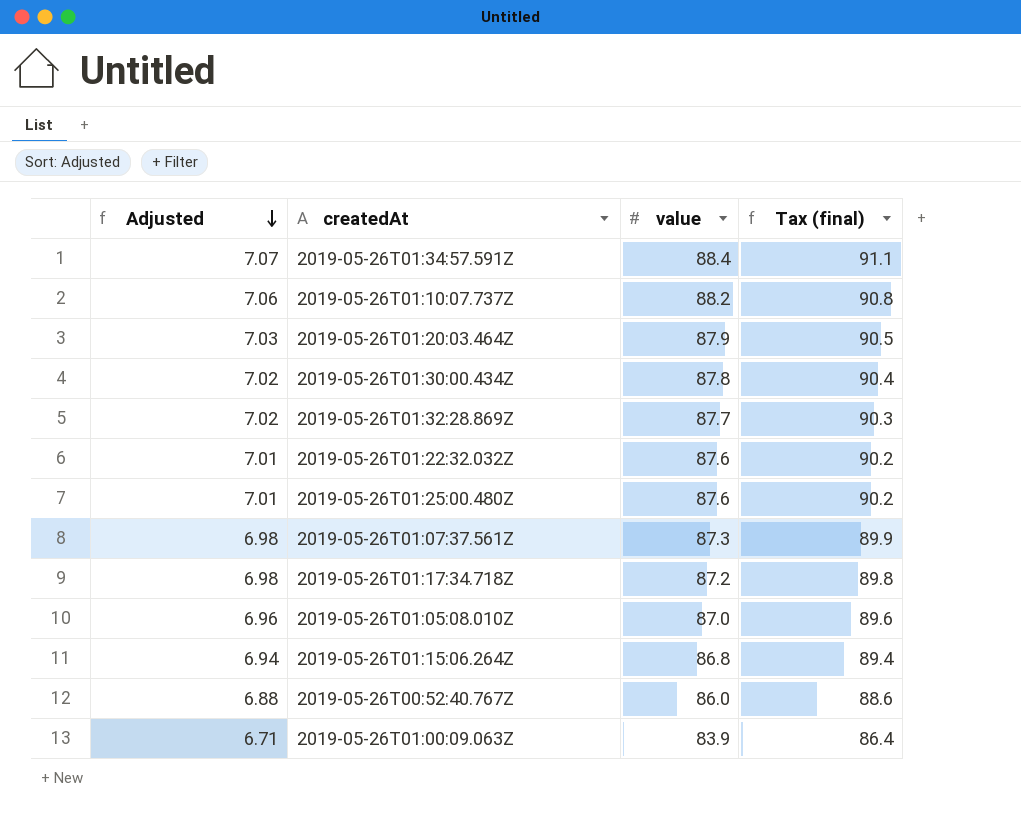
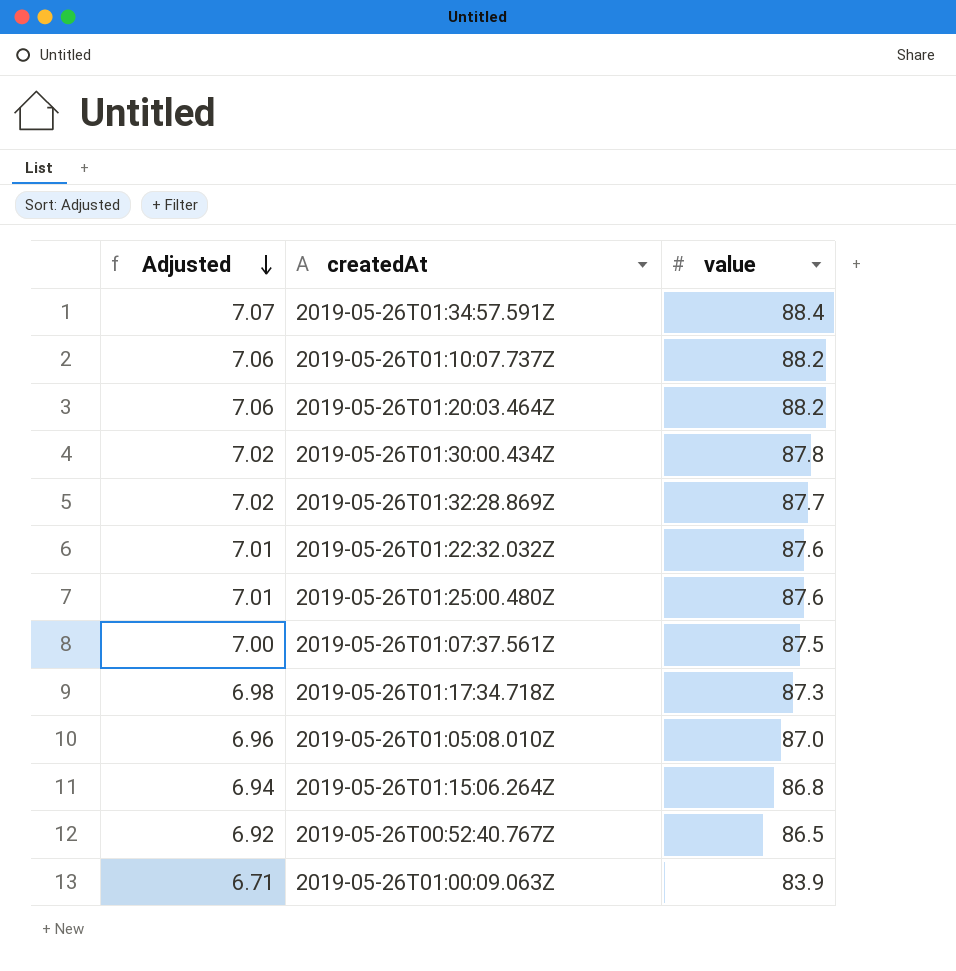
column Tax (final) | formula: [value] * 1.03 -> none
2019-05-26T01:20:03.464Z | Adjusted: 7.03 -> 7.06
2019-05-26T01:20:03.464Z | value: 87.9 -> 88.2
2019-05-26T01:07:37.561Z | Adjusted: 6.98 -> 7.00
2019-05-26T01:07:37.561Z | value: 87.3 -> 87.5
2019-05-26T01:17:34.718Z | value: 87.2 -> 87.3
2019-05-26T00:52:40.767Z | Adjusted: 6.88 -> 6.92
2019-05-26T00:52:40.767Z | value: 86.0 -> 86.5

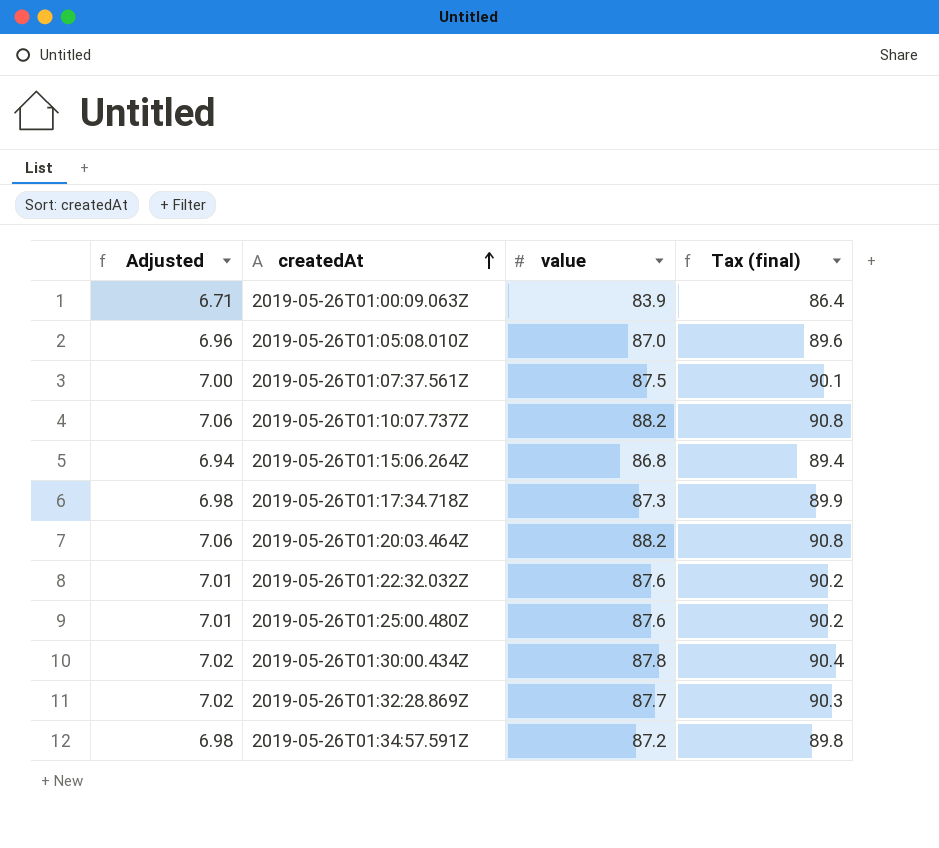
row order: Adjusted descending -> createdAt ascending
column Tax (final) | formula: none -> [value] * 1.03
row 2019-05-26T00:52:40.767Z: 6.92 | 86.5 -> none
2019-05-26T01:34:57.591Z | Adjusted: 7.07 -> 6.98
2019-05-26T01:34:57.591Z | value: 88.4 -> 87.2

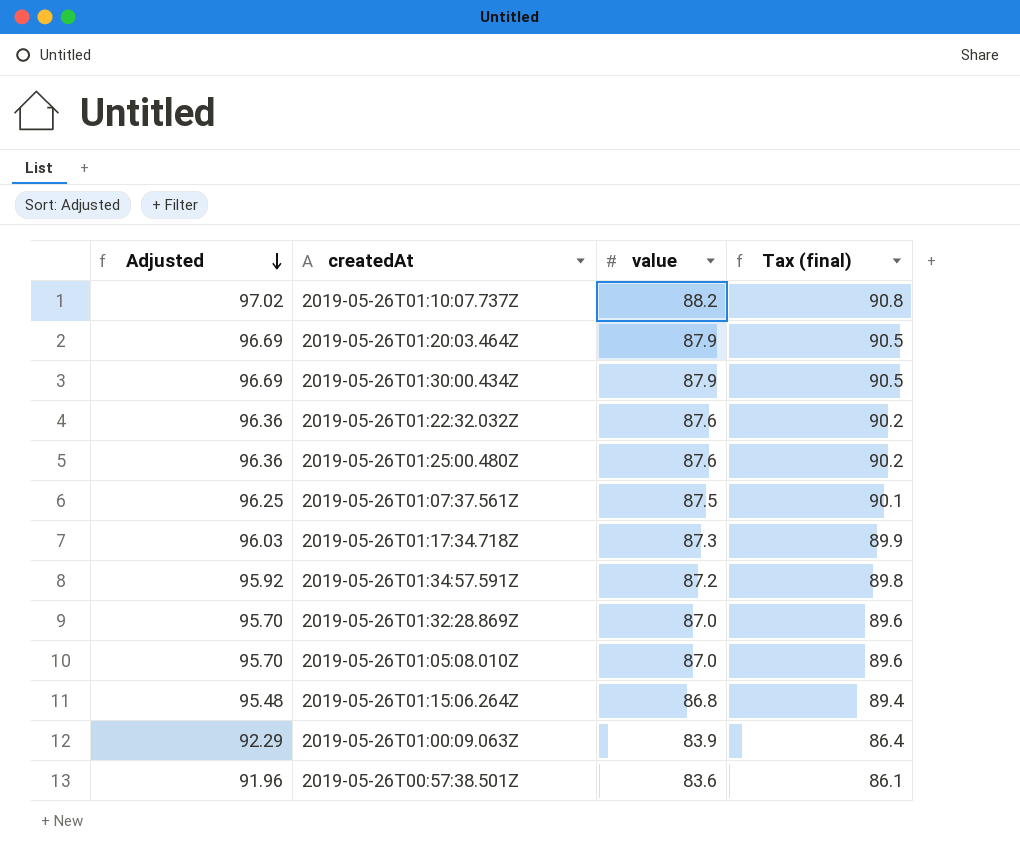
row order: createdAt ascending -> Adjusted descending
column Adjusted | formula: [value] * 0.08 -> [value] * 1.1
2019-05-26T01:20:03.464Z | value: 88.2 -> 87.9
2019-05-26T01:20:03.464Z | Tax (final): 90.8 -> 90.5
2019-05-26T01:30:00.434Z | value: 87.8 -> 87.9
2019-05-26T01:30:00.434Z | Tax (final): 90.4 -> 90.5
2019-05-26T01:32:28.869Z | value: 87.7 -> 87.0
2019-05-26T01:32:28.869Z | Tax (final): 90.3 -> 89.6
row 2019-05-26T00:57:38.501Z: none -> 91.96 | 83.6 | 86.1

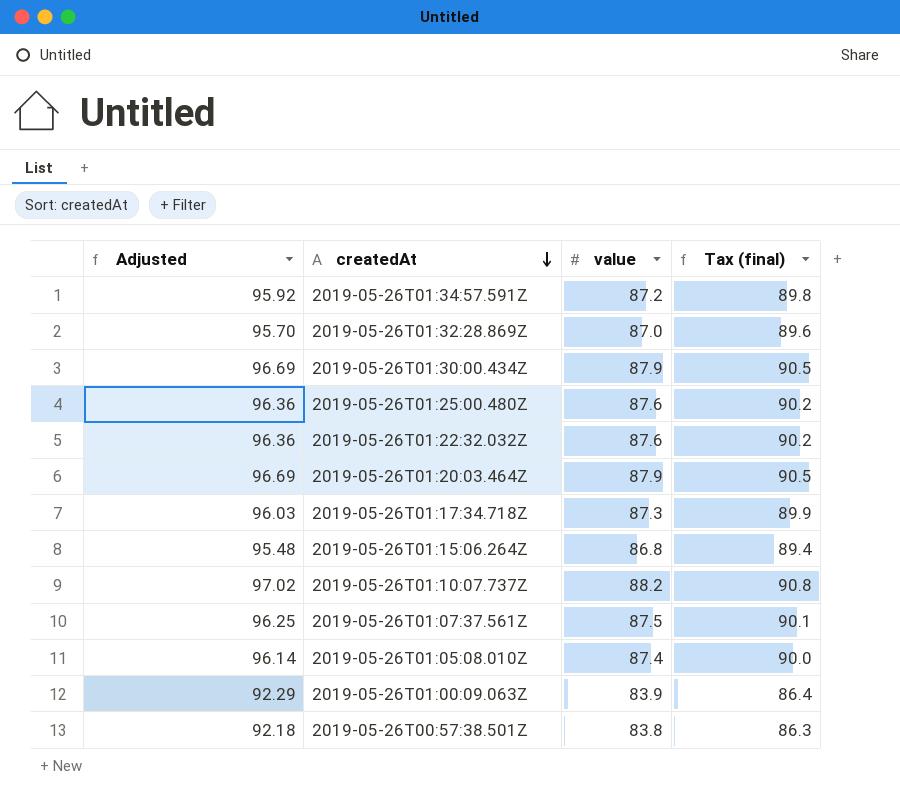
row order: Adjusted descending -> createdAt descending
2019-05-26T01:05:08.010Z | Adjusted: 95.70 -> 96.14
2019-05-26T01:05:08.010Z | value: 87.0 -> 87.4
2019-05-26T01:05:08.010Z | Tax (final): 89.6 -> 90.0
2019-05-26T00:57:38.501Z | Adjusted: 91.96 -> 92.18
2019-05-26T00:57:38.501Z | value: 83.6 -> 83.8
2019-05-26T00:57:38.501Z | Tax (final): 86.1 -> 86.3

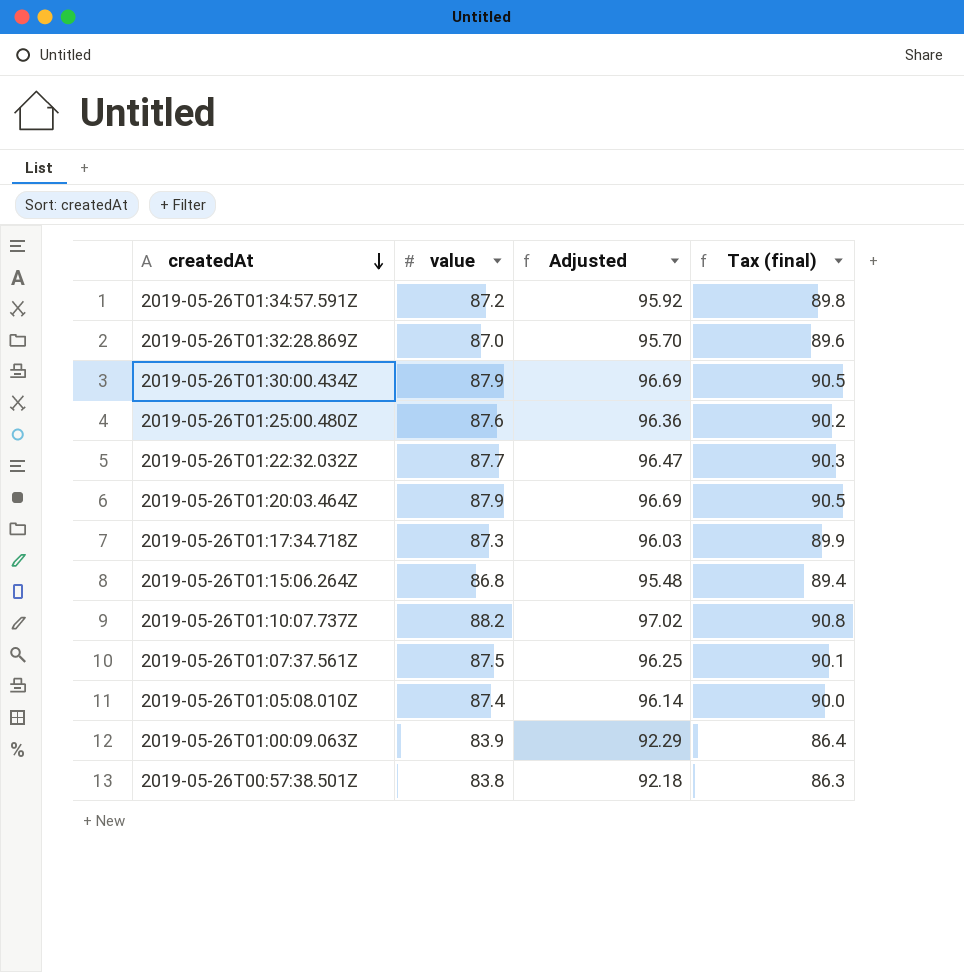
column Adjusted | position: 1 -> 3
2019-05-26T01:22:32.032Z | value: 87.6 -> 87.7
2019-05-26T01:22:32.032Z | Adjusted: 96.36 -> 96.47
2019-05-26T01:22:32.032Z | Tax (final): 90.2 -> 90.3

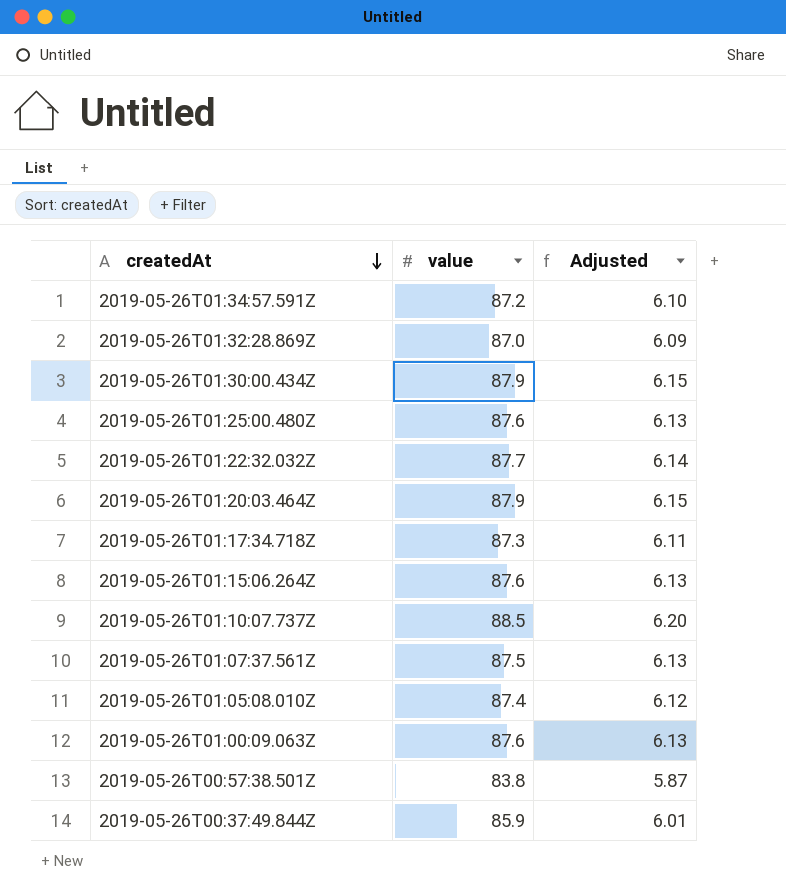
column Tax (final) | formula: [value] * 1.03 -> none
column Adjusted | formula: [value] * 1.1 -> [value] * 0.07
2019-05-26T01:15:06.264Z | value: 86.8 -> 87.6
2019-05-26T01:10:07.737Z | value: 88.2 -> 88.5
2019-05-26T01:00:09.063Z | value: 83.9 -> 87.6
row 2019-05-26T00:37:49.844Z: none -> 85.9 | 6.01

